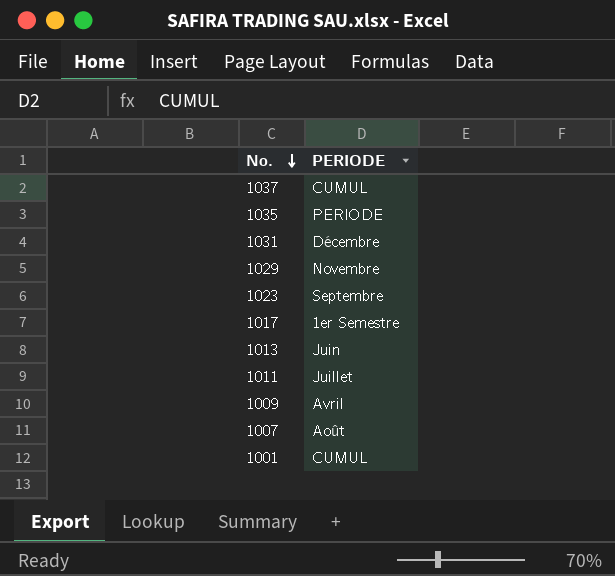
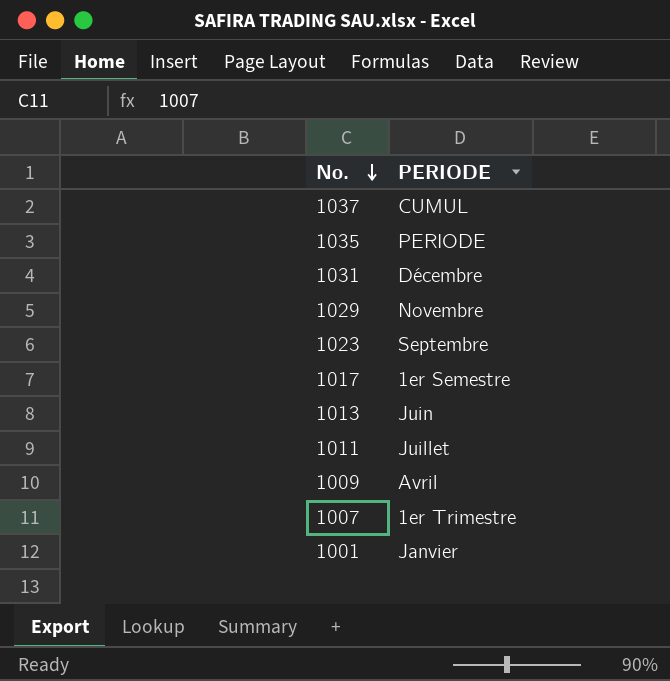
1007 | PERIODE: Août -> 1er Trimestre
1001 | PERIODE: CUMUL -> Janvier

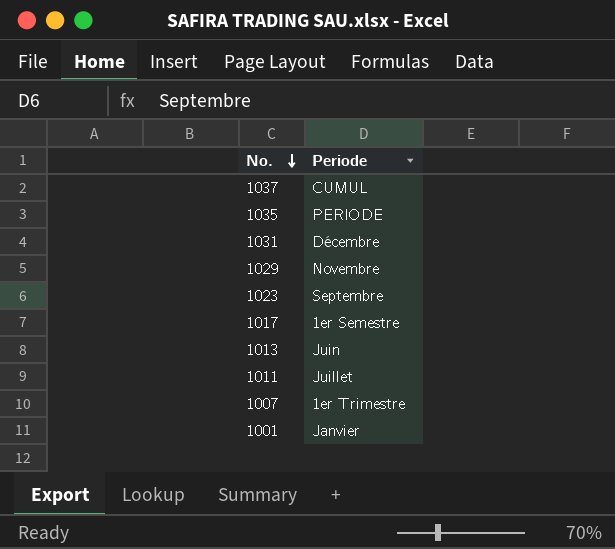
column name: PERIODE -> Periode
row 1009: Avril -> none

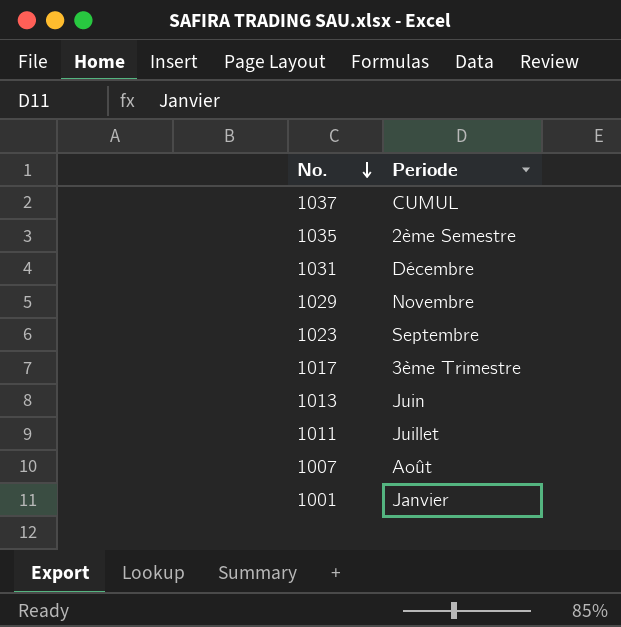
1035 | Periode: PERIODE -> 2ème Semestre
1017 | Periode: 1er Semestre -> 3ème Trimestre
1007 | Periode: 1er Trimestre -> Août

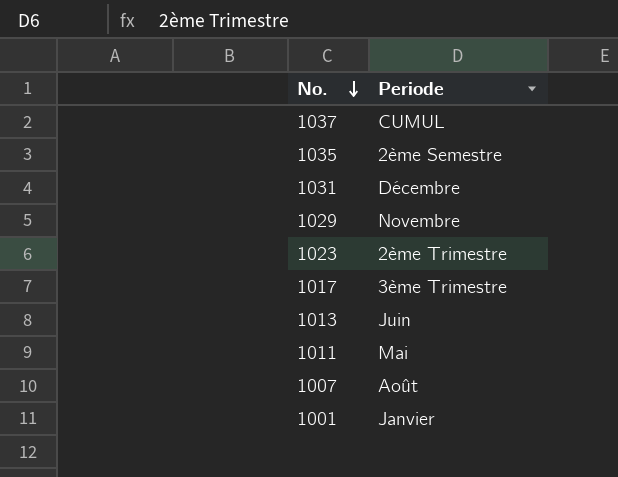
1023 | Periode: Septembre -> 2ème Trimestre
1011 | Periode: Juillet -> Mai

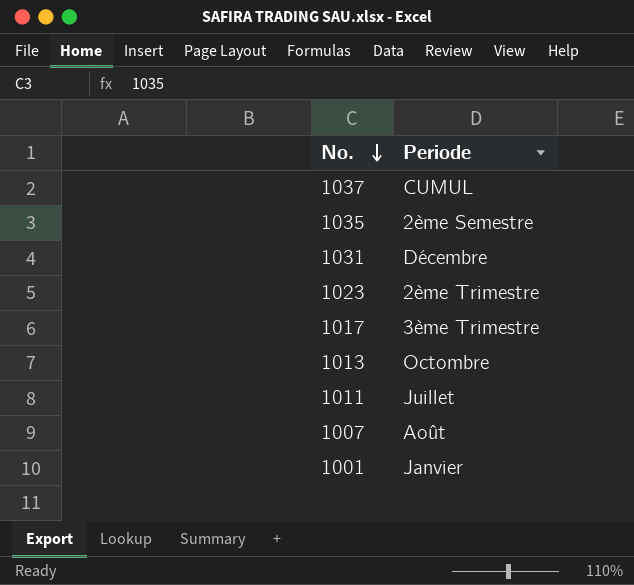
row 1029: Novembre -> none
1013 | Periode: Juin -> Octombre
1011 | Periode: Mai -> Juillet

